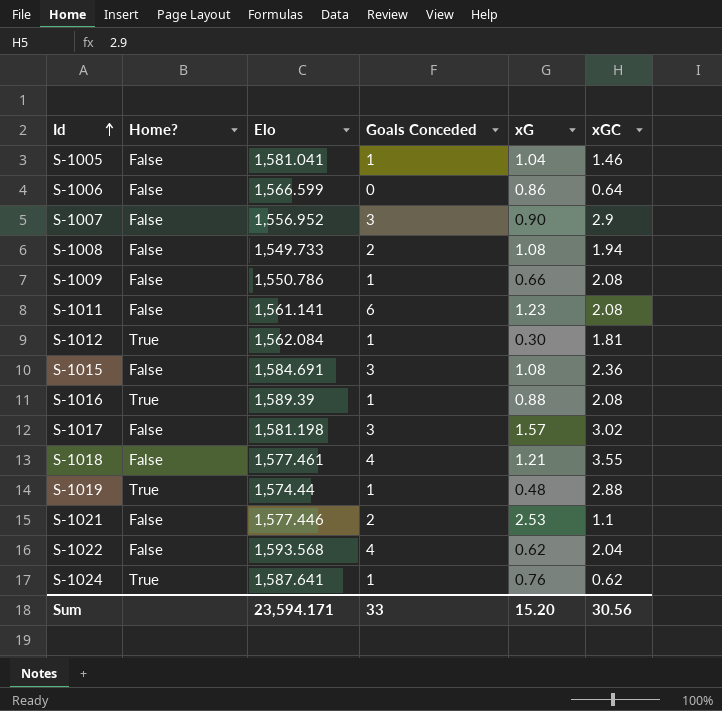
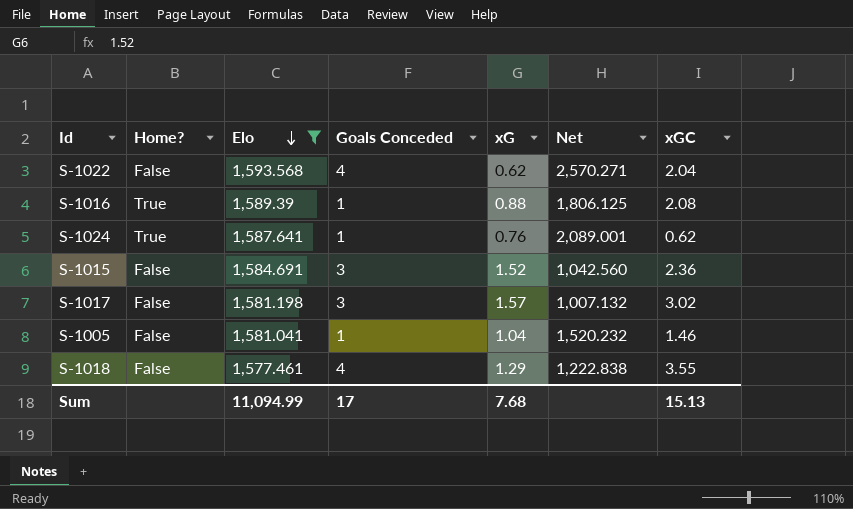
filter: none -> Elo >= 1,577.461
row order: Id ascending -> Elo descending
column Net | formula: none -> [Elo] / [xG]
S-1015 | xG: 1.08 -> 1.52
S-1018 | xG: 1.21 -> 1.29
Sum | Elo: 23,594.171 -> 11,094.99
Sum | Goals Conceded: 33 -> 17
Sum | xG: 15.20 -> 7.68
Sum | xGC: 30.56 -> 15.13

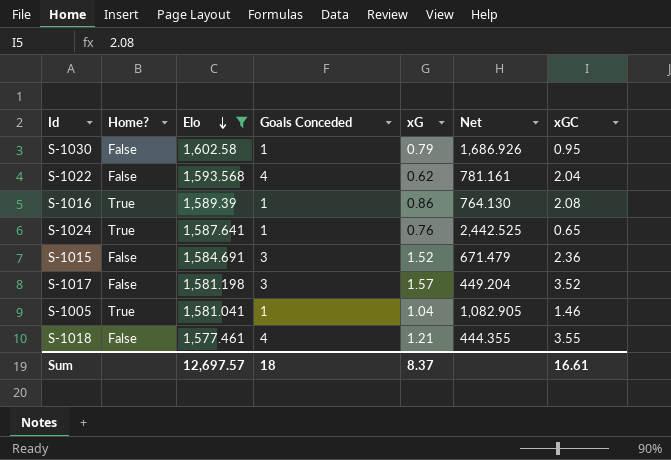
column Net | formula: [Elo] / [xG] -> [Elo] / [xGC]
row S-1030: none -> False | 1,602.58 | 1 | 0.79 | 1,686.926 | 0.95
S-1016 | xG: 0.88 -> 0.86
S-1024 | xGC: 0.62 -> 0.65
S-1017 | xGC: 3.02 -> 3.52
S-1005 | Home?: False -> True
S-1018 | xG: 1.29 -> 1.21
Sum | Elo: 11,094.99 -> 12,697.57
Sum | Goals Conceded: 17 -> 18
Sum | xG: 7.68 -> 8.37
Sum | xGC: 15.13 -> 16.61

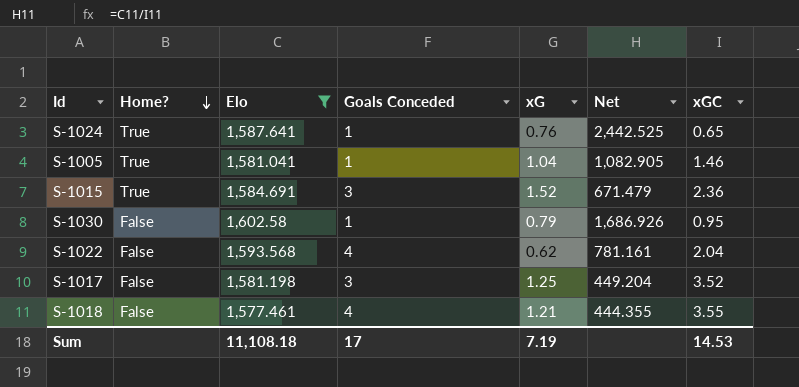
row order: Elo descending -> Home? descending
row S-1016: True | 1,589.39 | 1 | 0.86 | 764.130 | 2.08 -> none
S-1015 | Home?: False -> True
S-1017 | xG: 1.57 -> 1.25
Sum | Elo: 12,697.57 -> 11,108.18
Sum | Goals Conceded: 18 -> 17
Sum | xG: 8.37 -> 7.19
Sum | xGC: 16.61 -> 14.53

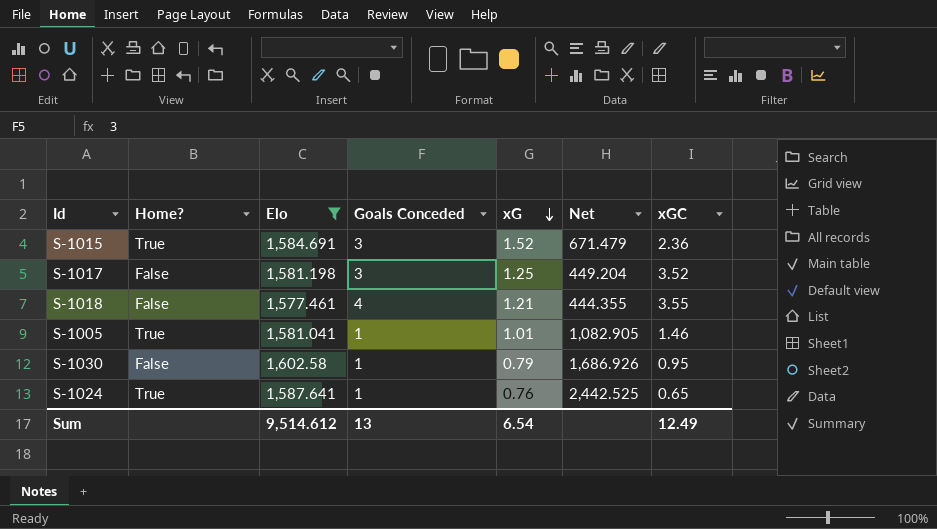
row order: Home? descending -> xG descending
row S-1022: False | 1,593.568 | 4 | 0.62 | 781.161 | 2.04 -> none
S-1005 | xG: 1.04 -> 1.01
Sum | Elo: 11,108.18 -> 9,514.612
Sum | Goals Conceded: 17 -> 13
Sum | xG: 7.19 -> 6.54
Sum | xGC: 14.53 -> 12.49

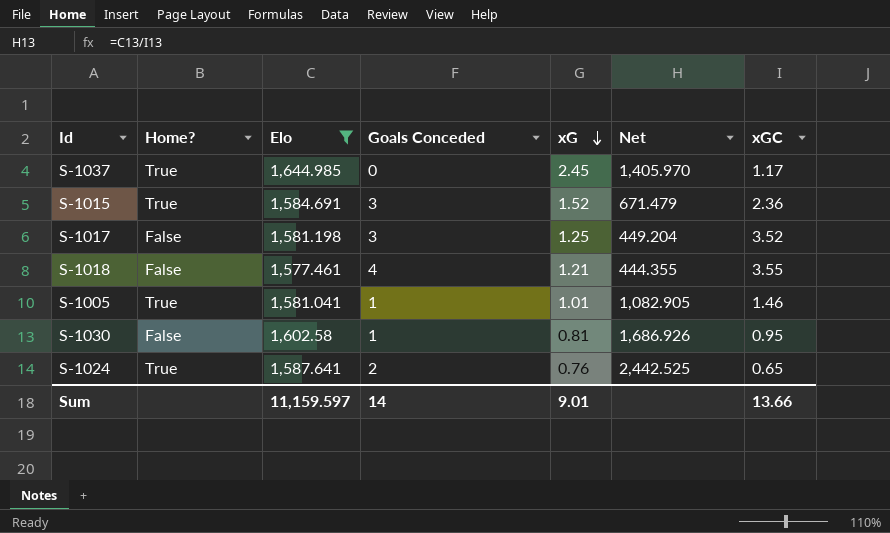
row S-1037: none -> True | 1,644.985 | 0 | 2.45 | 1,405.970 | 1.17
S-1030 | xG: 0.79 -> 0.81
S-1024 | Goals Conceded: 1 -> 2
Sum | Elo: 9,514.612 -> 11,159.597
Sum | Goals Conceded: 13 -> 14
Sum | xG: 6.54 -> 9.01
Sum | xGC: 12.49 -> 13.66

